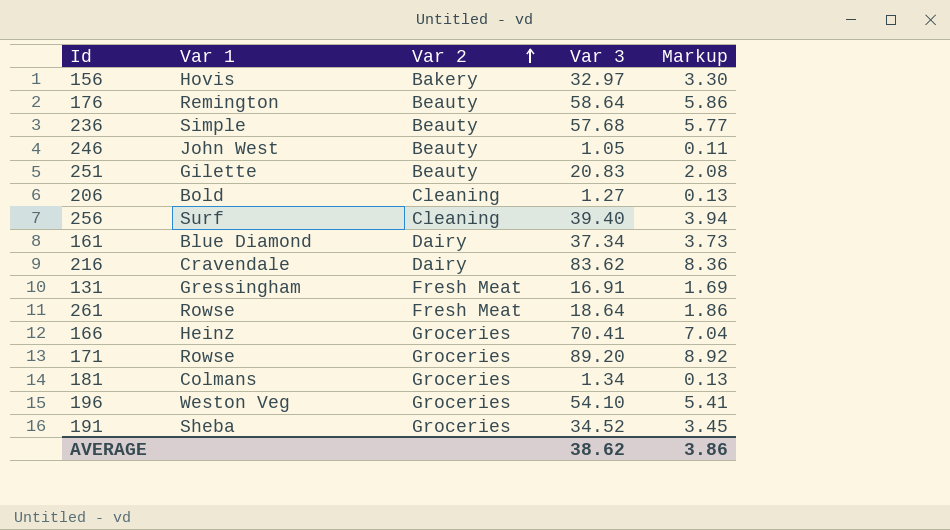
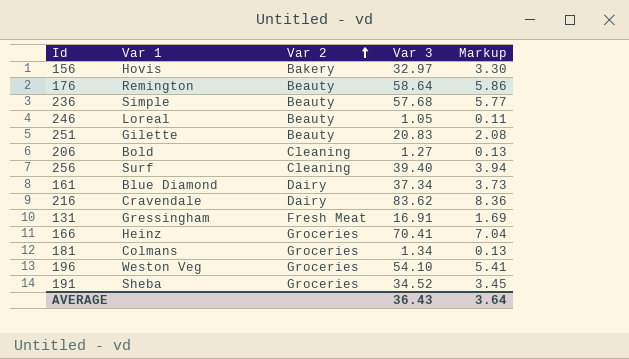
row 261: Rowse | Fresh Meat | 18.64 | 1.86 -> none
row 171: Rowse | Groceries | 89.20 | 8.92 -> none
246 | Var 1: John West -> Loreal
AVERAGE | Var 3: 38.62 -> 36.43
AVERAGE | Markup: 3.86 -> 3.64

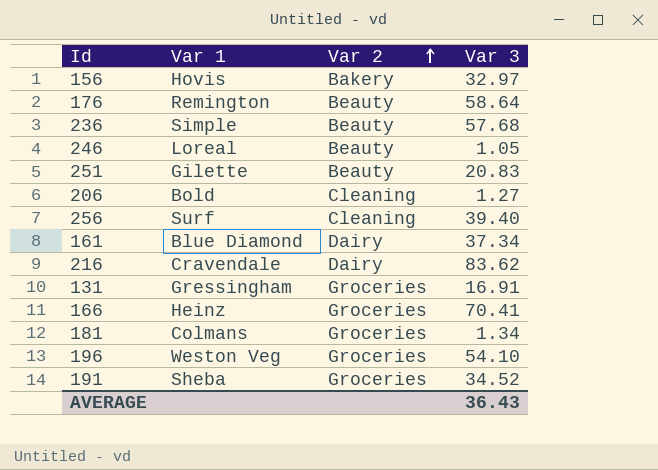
column Markup | formula: [Var 3] * 0.1 -> none
131 | Var 2: Fresh Meat -> Groceries

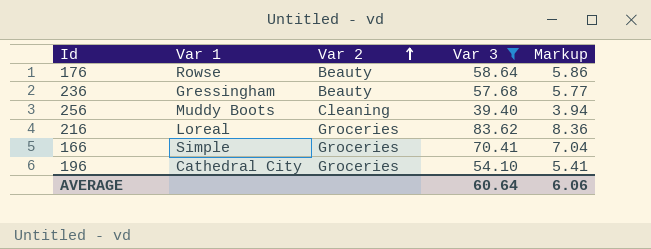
filter: none -> Var 3 >= 39.40
column Markup | formula: none -> [Var 3] * 0.1
176 | Var 1: Remington -> Rowse
236 | Var 1: Simple -> Gressingham
256 | Var 1: Surf -> Muddy Boots
216 | Var 1: Cravendale -> Loreal
216 | Var 2: Dairy -> Groceries
166 | Var 1: Heinz -> Simple
196 | Var 1: Weston Veg -> Cathedral City
AVERAGE | Var 3: 36.43 -> 60.64

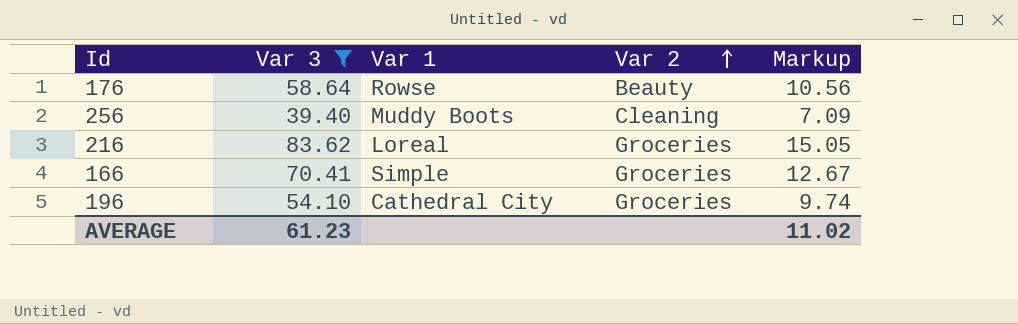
column Var 3 | position: 4 -> 2
column Markup | formula: [Var 3] * 0.1 -> [Var 3] * 0.18
row 236: Gressingham | Beauty | 57.68 | 5.77 -> none
AVERAGE | Var 3: 60.64 -> 61.23
AVERAGE | Markup: 6.06 -> 11.02

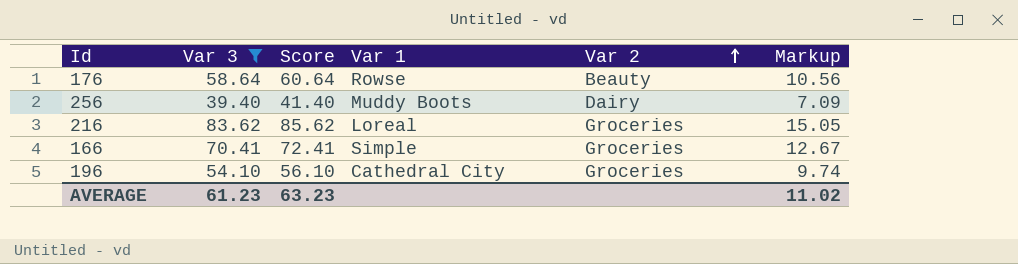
column Score | formula: none -> [Var 3] + 2
256 | Var 2: Cleaning -> Dairy

